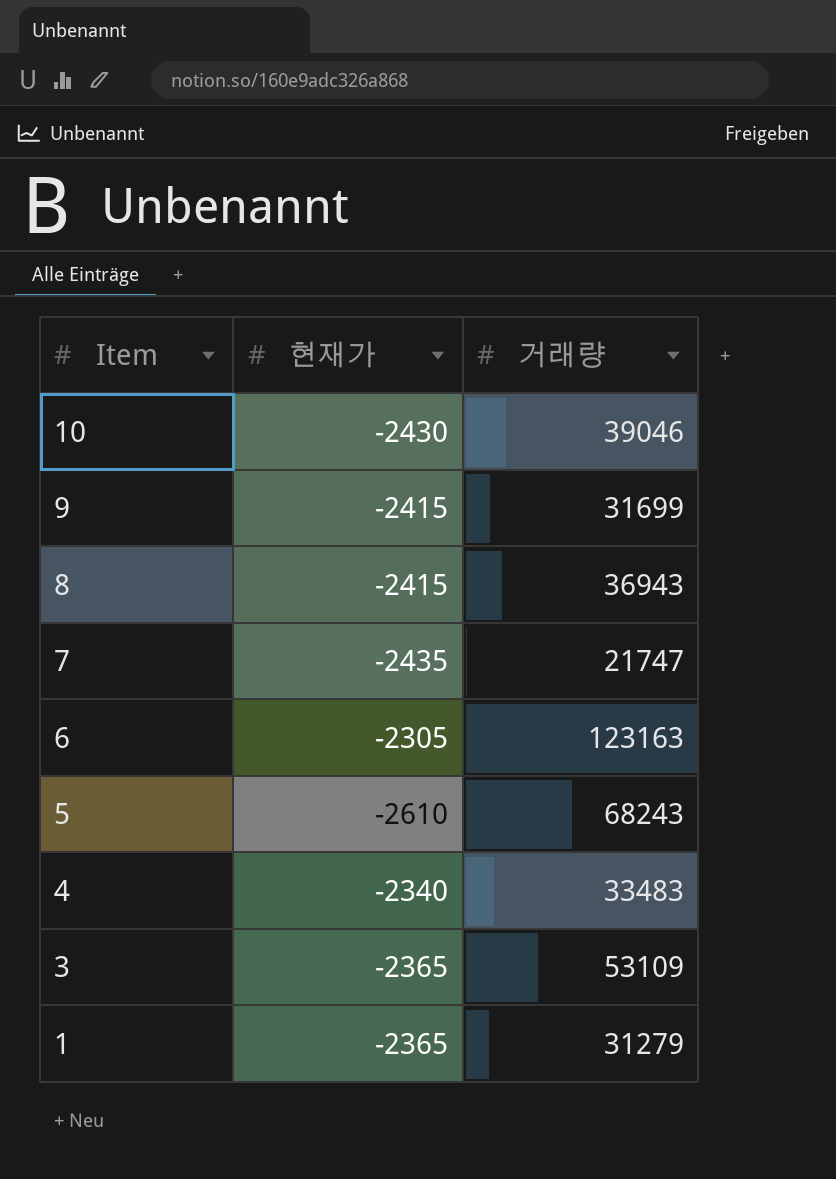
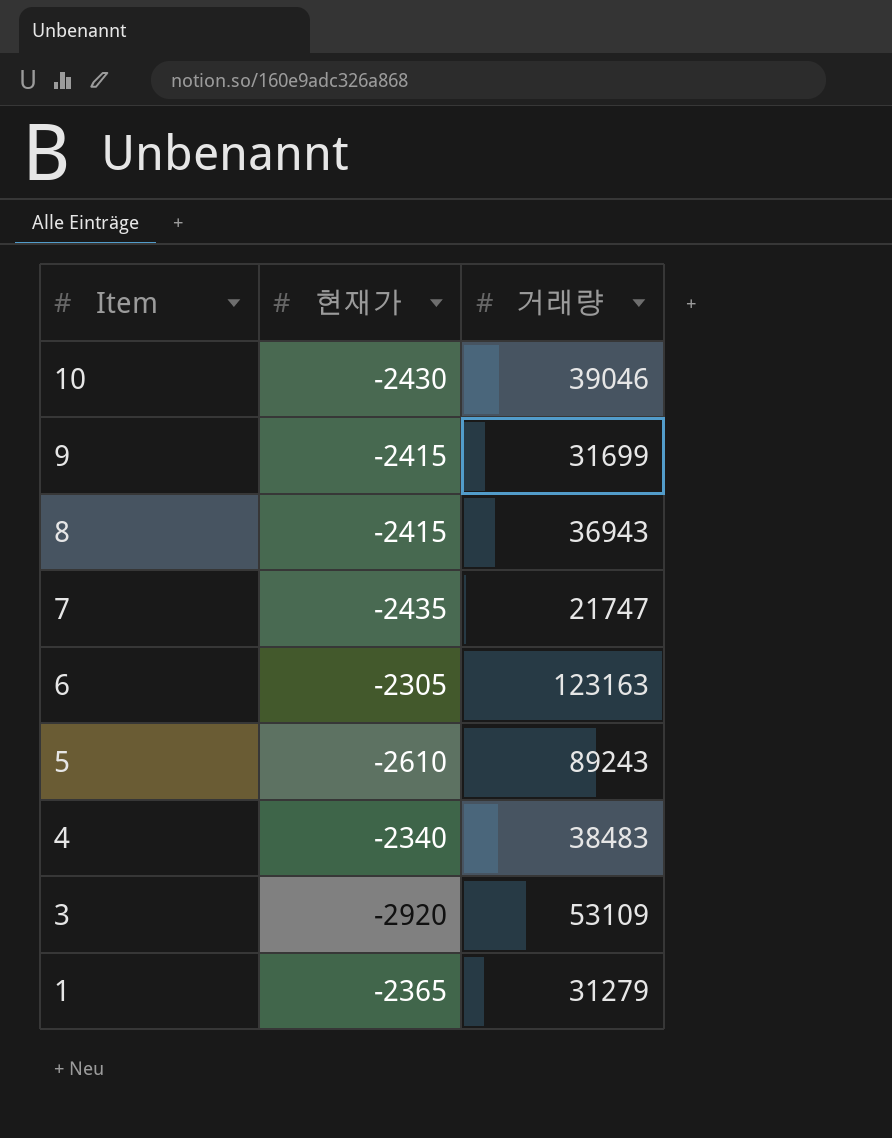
5 | 거래량: 68243 -> 89243
4 | 거래량: 33483 -> 38483
3 | 현재가: -2365 -> -2920

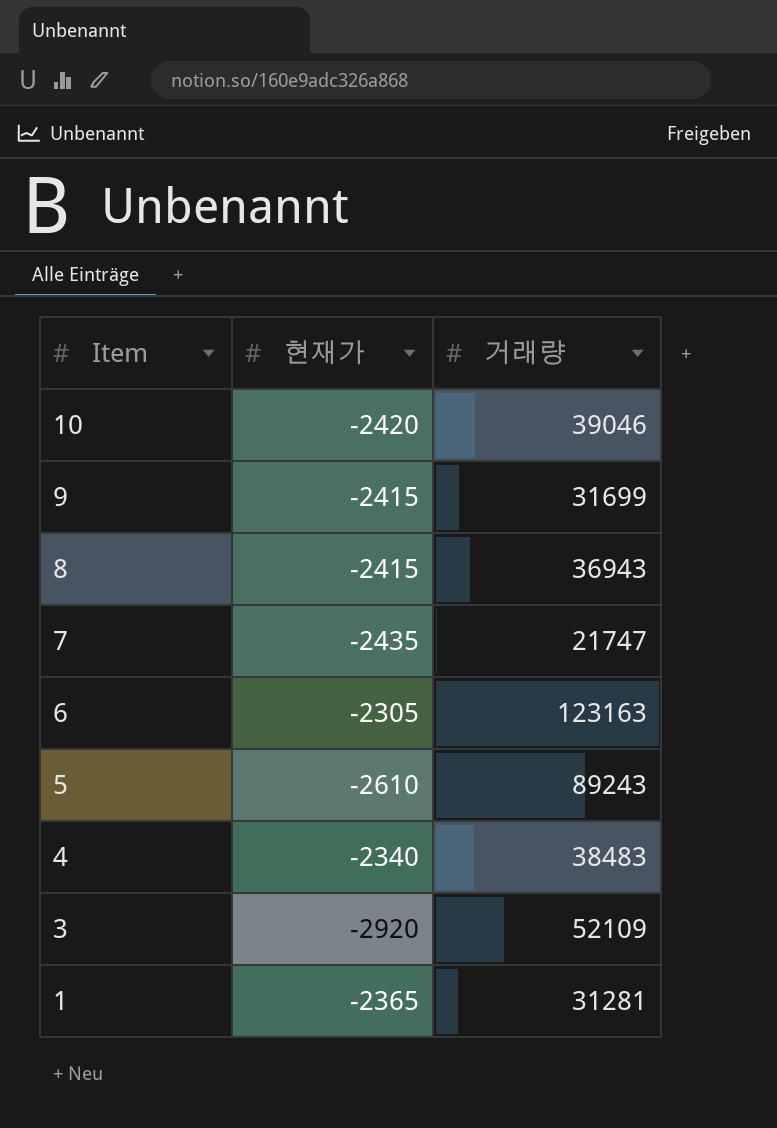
10 | 현재가: -2430 -> -2420
3 | 거래량: 53109 -> 52109
1 | 거래량: 31279 -> 31281

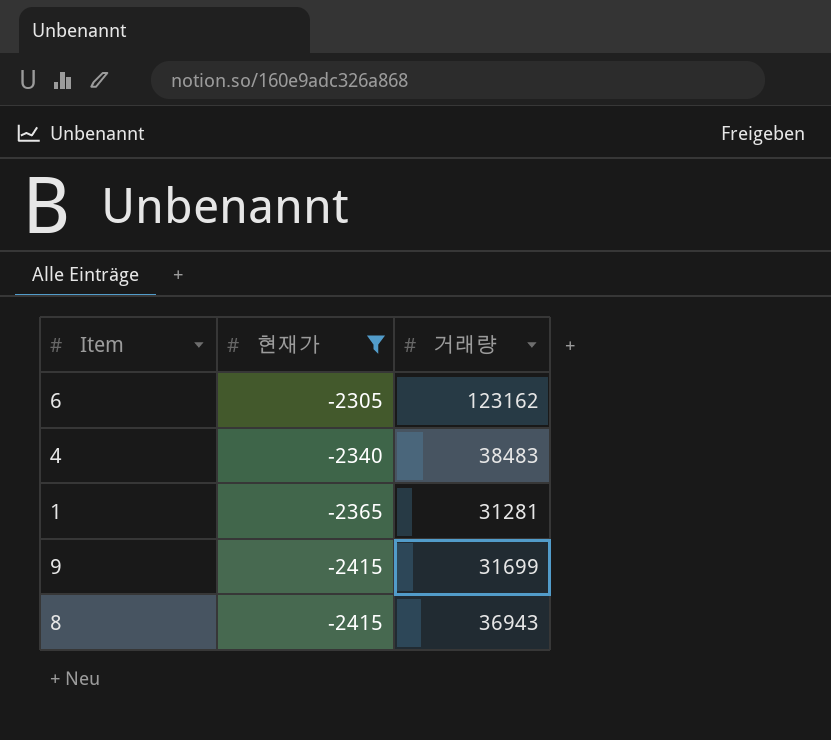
filter: none -> 현재가 >= -2415
row order: Item descending -> 현재가 descending
6 | 거래량: 123163 -> 123162

